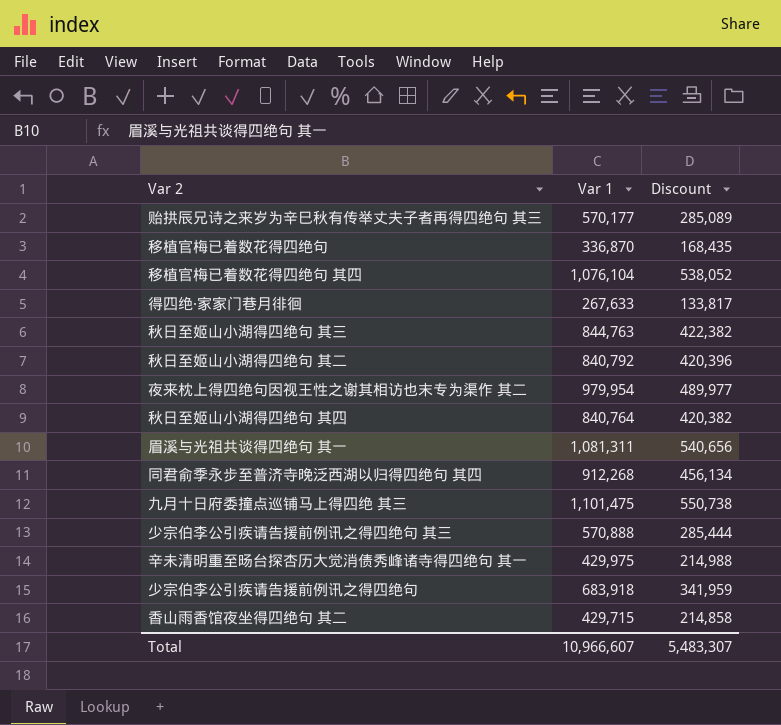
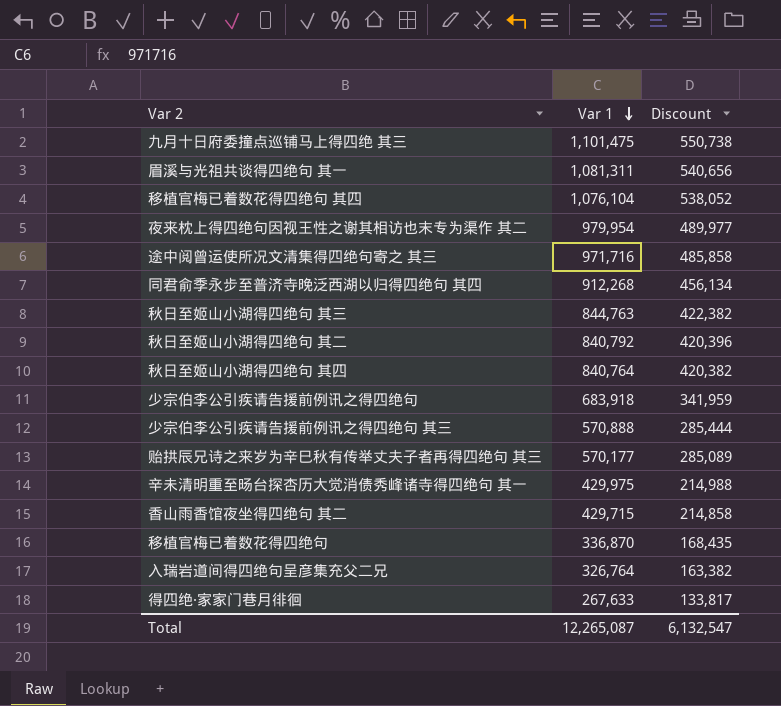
row order: none -> Var 1 descending
row 途中阅曾运使所况文清集得四绝句寄之 其三: none -> 971,716 | 485,858
row 入瑞岩道间得四绝句呈彦集充父二兄: none -> 326,764 | 163,382
Total | Var 1: 10,966,607 -> 12,265,087
Total | Discount: 5,483,307 -> 6,132,547

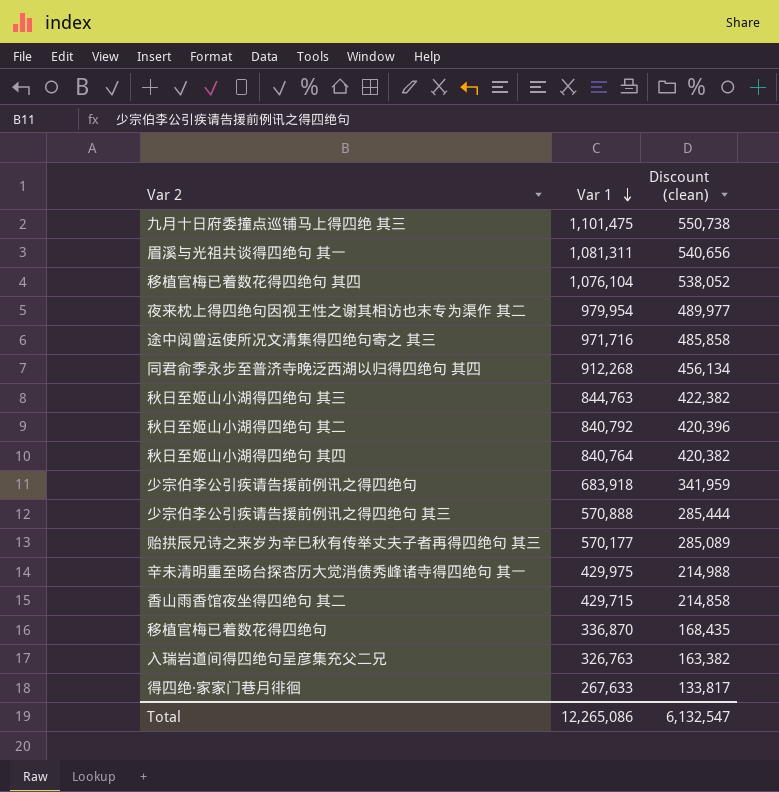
column name: Discount -> Discount (clean)
入瑞岩道间得四绝句呈彦集充父二兄 | Var 1: 326,764 -> 326,763
Total | Var 1: 12,265,087 -> 12,265,086

